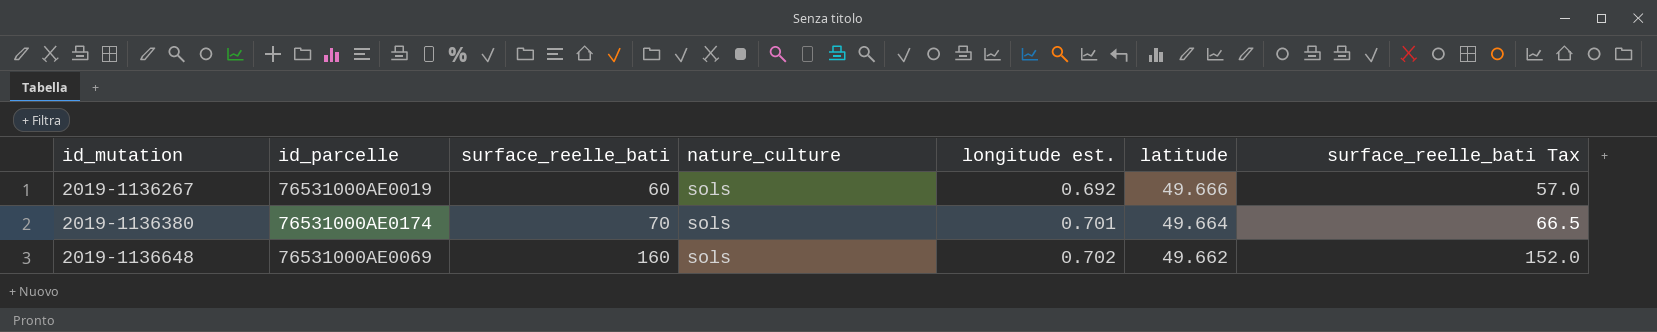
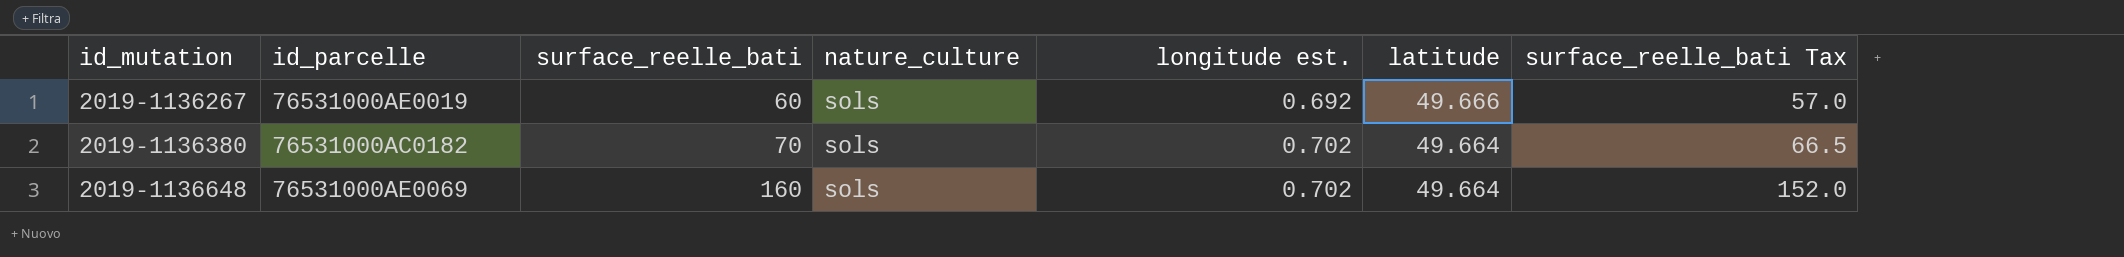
2019-1136380 | id_parcelle: 76531000AE0174 -> 76531000AC0182
2019-1136380 | longitude est.: 0.701 -> 0.702
2019-1136648 | latitude: 49.662 -> 49.664

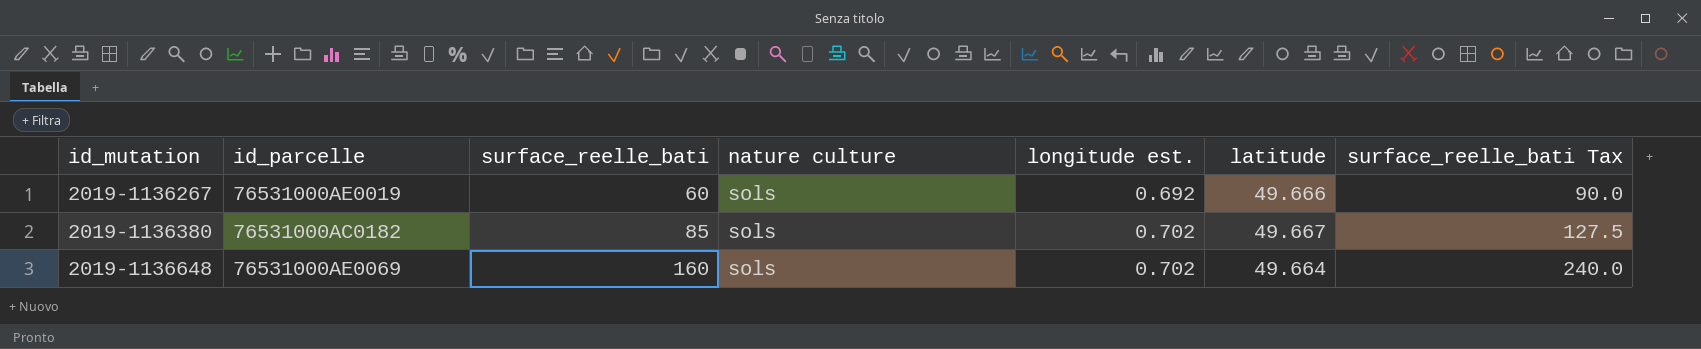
column name: nature_culture -> nature culture
column surface_reelle_bati Tax | formula: [surface_reelle_bati] * 0.95 -> [surface_reelle_bati] * 1.5
2019-1136380 | surface_reelle_bati: 70 -> 85
2019-1136380 | latitude: 49.664 -> 49.667

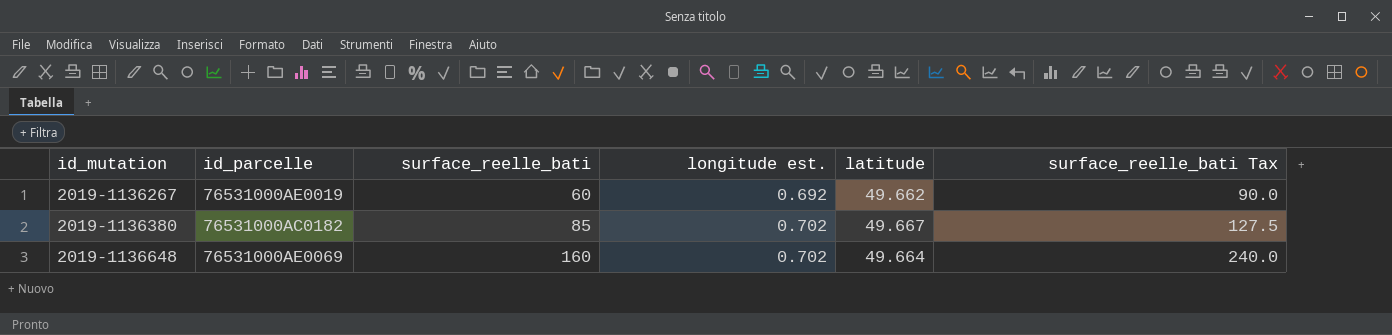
column nature culture | position: 4 -> none
2019-1136267 | latitude: 49.666 -> 49.662

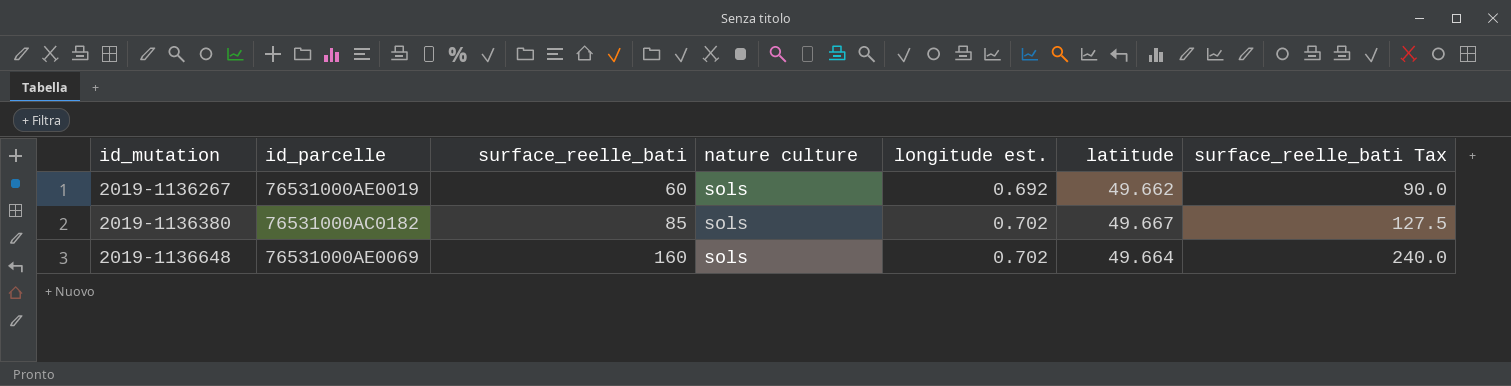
column nature culture | position: none -> 4

